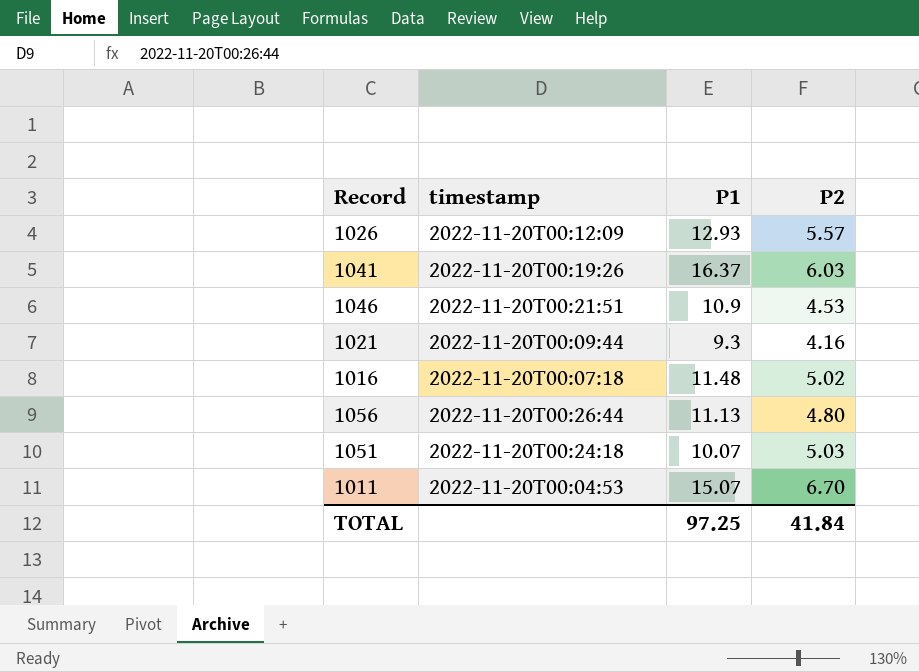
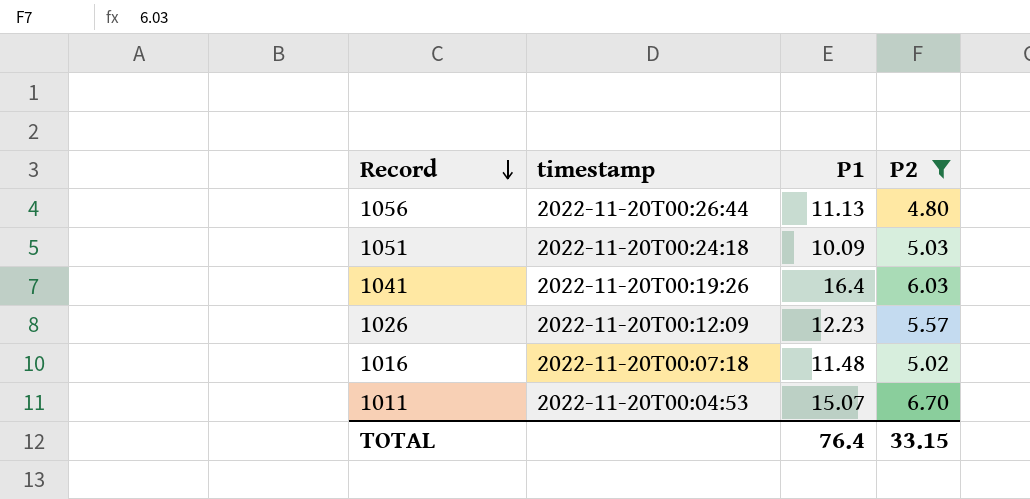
filter: none -> P2 >= 4.80
row order: none -> Record descending
1051 | P1: 10.07 -> 10.09
1041 | P1: 16.37 -> 16.4
1026 | P1: 12.93 -> 12.23
TOTAL | P1: 97.25 -> 76.4
TOTAL | P2: 41.84 -> 33.15

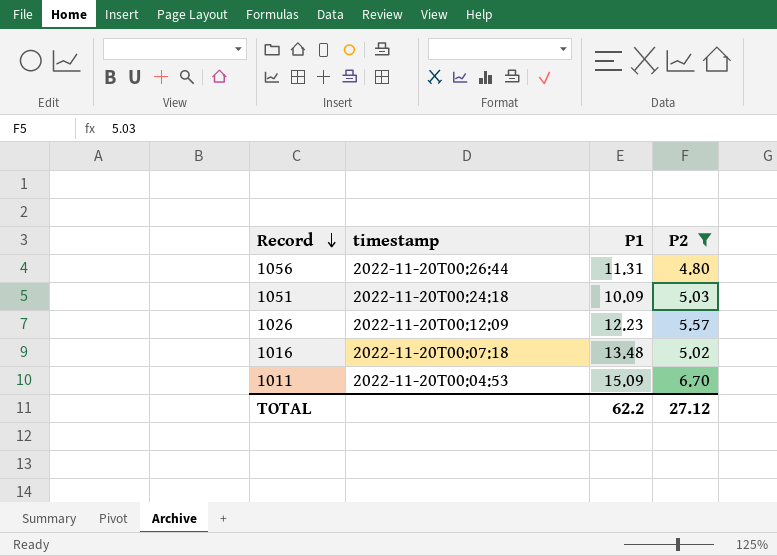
row 1041: 2022-11-20T00:19:26 | 16.4 | 6.03 -> none
1056 | P1: 11.13 -> 11.31
1016 | P1: 11.48 -> 13.48
1011 | P1: 15.07 -> 15.09
TOTAL | P1: 76.4 -> 62.2
TOTAL | P2: 33.15 -> 27.12

